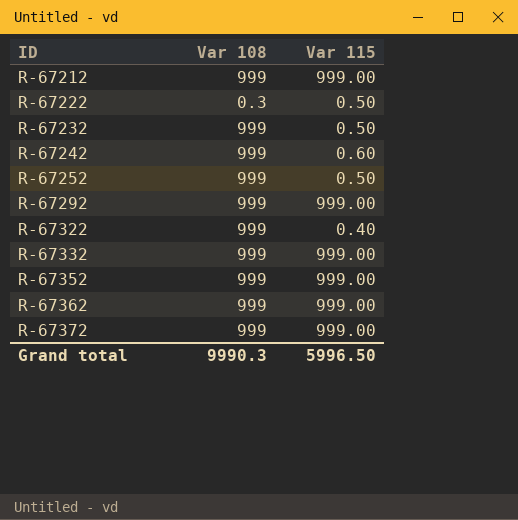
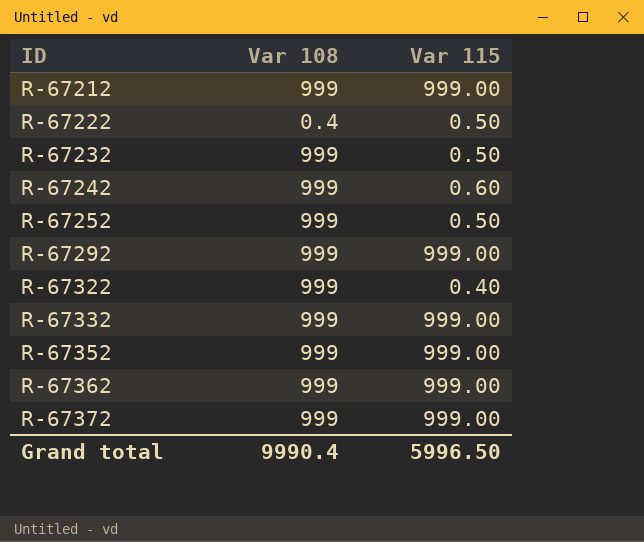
R-67222 | Var 108: 0.3 -> 0.4
Grand total | Var 108: 9990.3 -> 9990.4

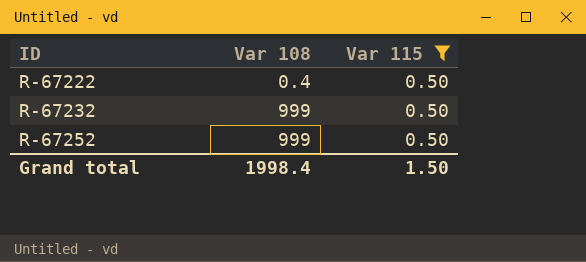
filter: none -> Var 115 = 0.50
Grand total | Var 108: 9990.4 -> 1998.4
Grand total | Var 115: 5996.50 -> 1.50

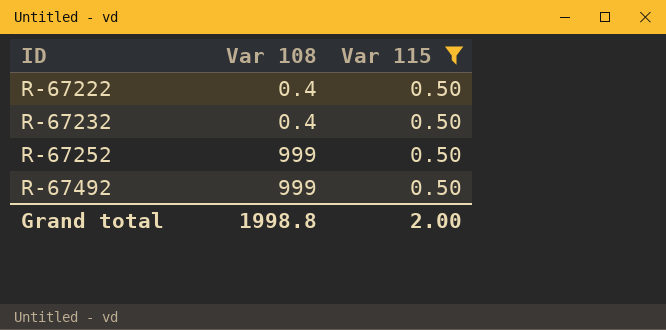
R-67232 | Var 108: 999 -> 0.4
row R-67492: none -> 999 | 0.50
Grand total | Var 108: 1998.4 -> 1998.8
Grand total | Var 115: 1.50 -> 2.00

